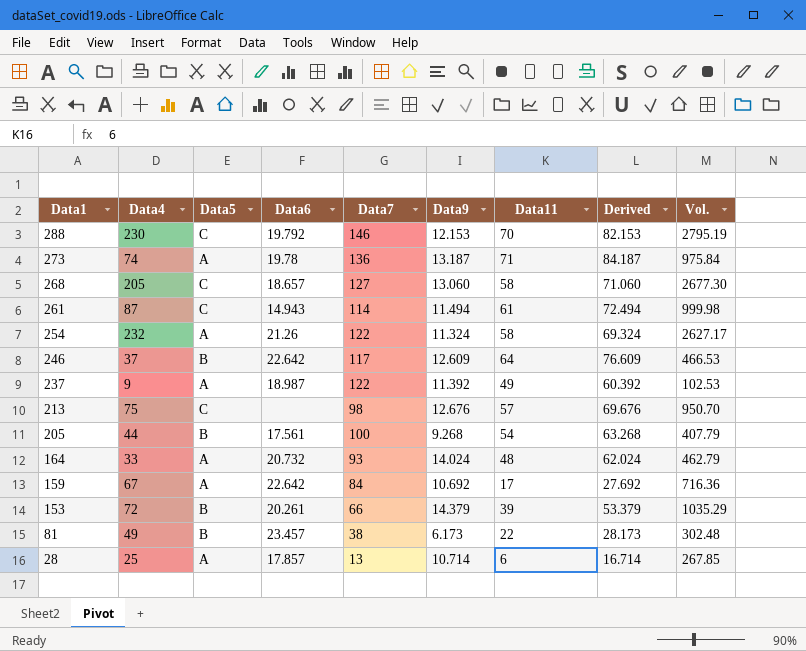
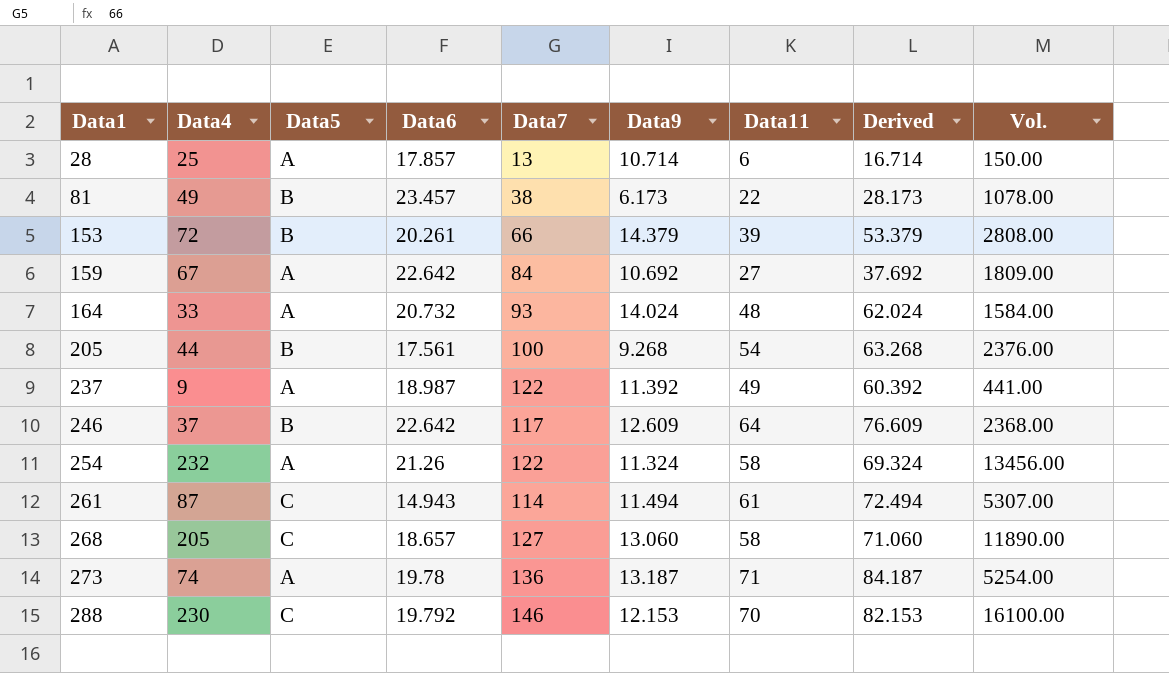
row order: Data1 descending -> Data1 ascending
column Vol. | formula: [Data4] * [Data9] -> [Data4] * [Data11]
row 213: 75 | C | none | 98 | 12.676 | 57 | 69.676 | 950.70 -> none
159 | Data11: 17 -> 27
159 | Derived: 27.692 -> 37.692

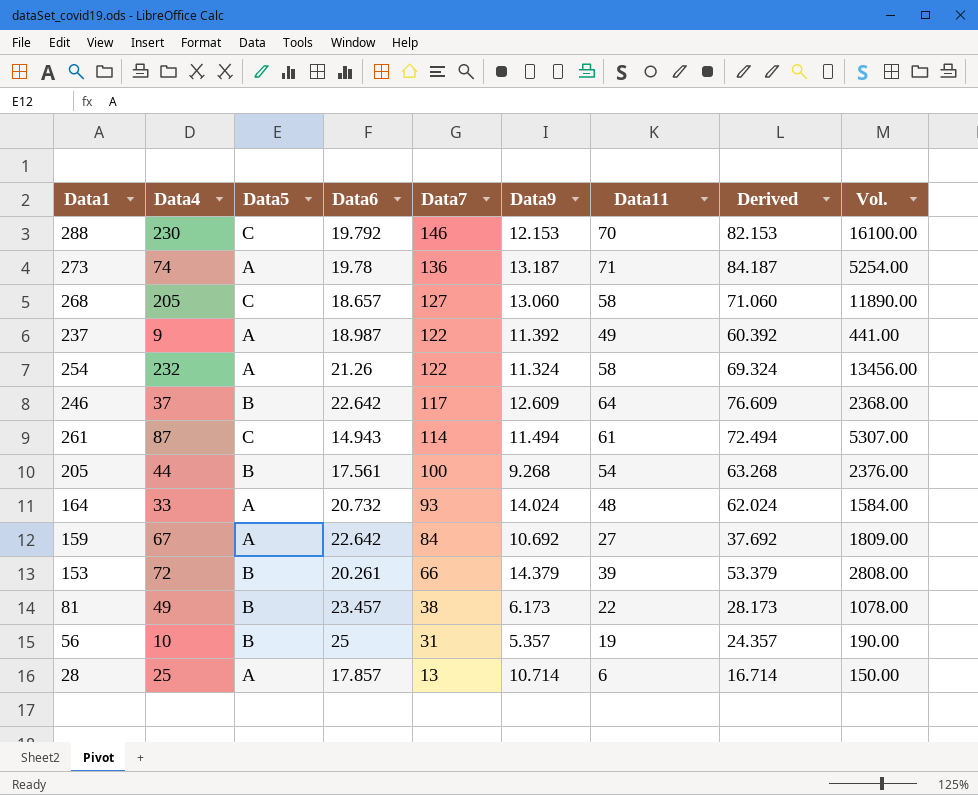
row order: Data1 ascending -> Data7 descending
row 56: none -> 10 | B | 25 | 31 | 5.357 | 19 | 24.357 | 190.00

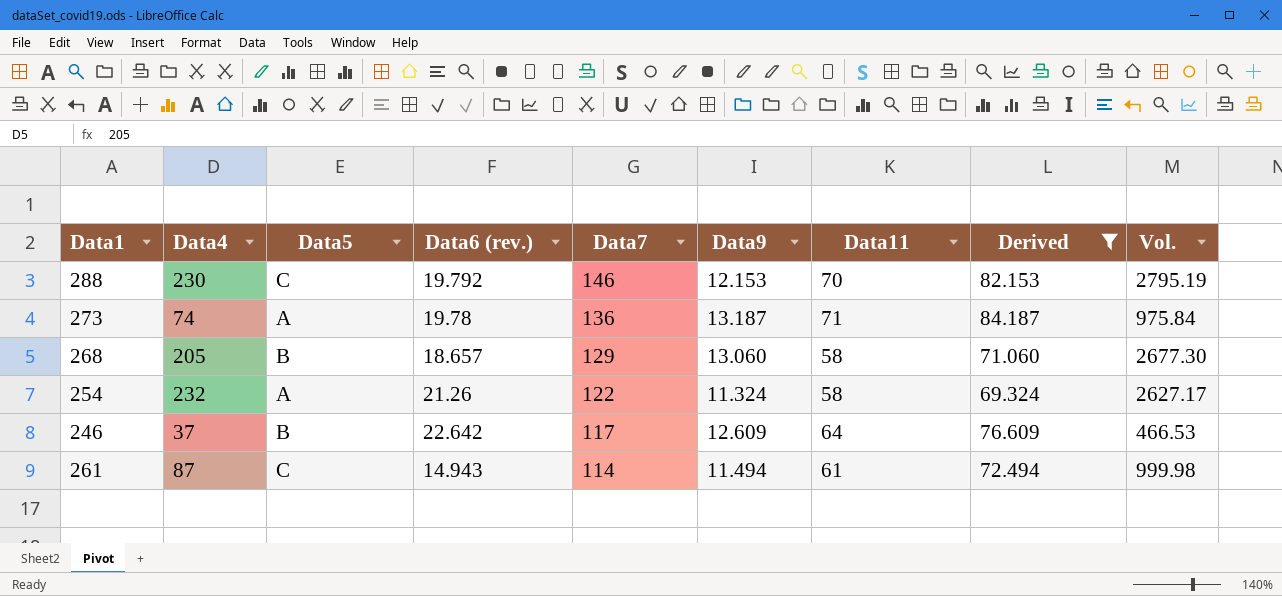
filter: none -> Derived >= 69.324
column name: Data6 -> Data6 (rev.)
column Vol. | formula: [Data4] * [Data11] -> [Data4] * [Data9]
268 | Data5: C -> B
268 | Data7: 127 -> 129

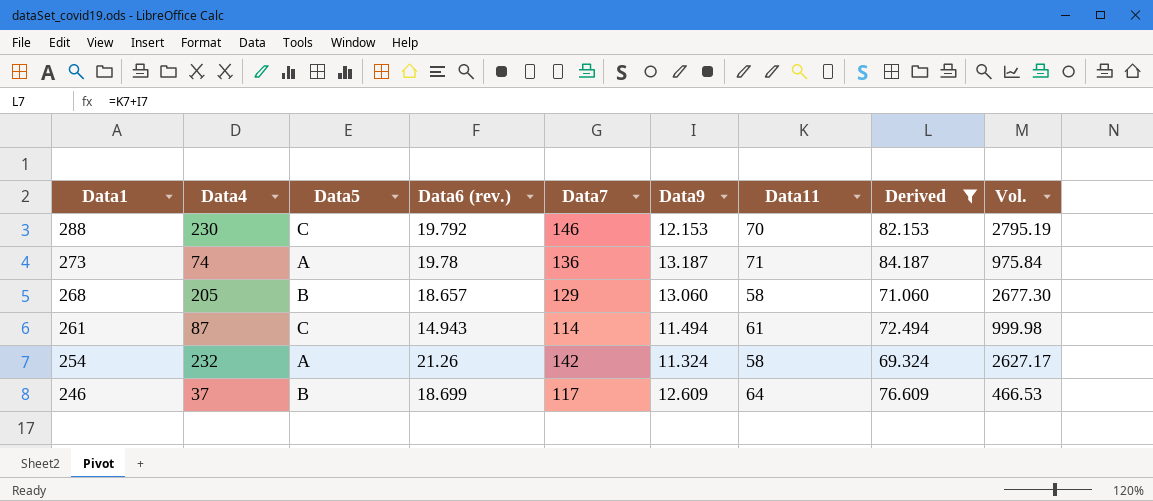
row order: Data7 descending -> Data1 descending
254 | Data7: 122 -> 142
246 | Data6 (rev.): 22.642 -> 18.699

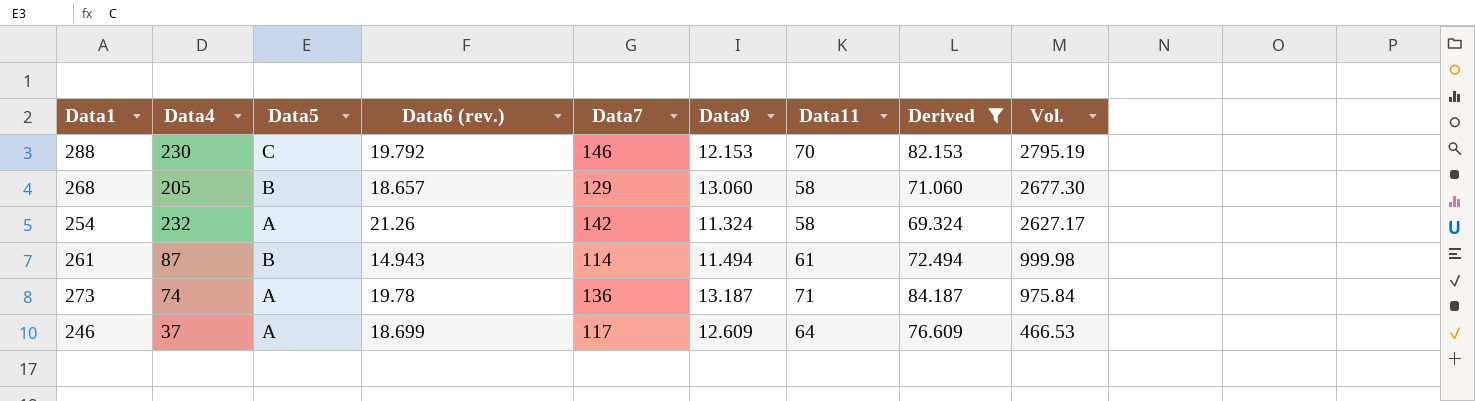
row order: Data1 descending -> Vol. descending
261 | Data5: C -> B
246 | Data5: B -> A

